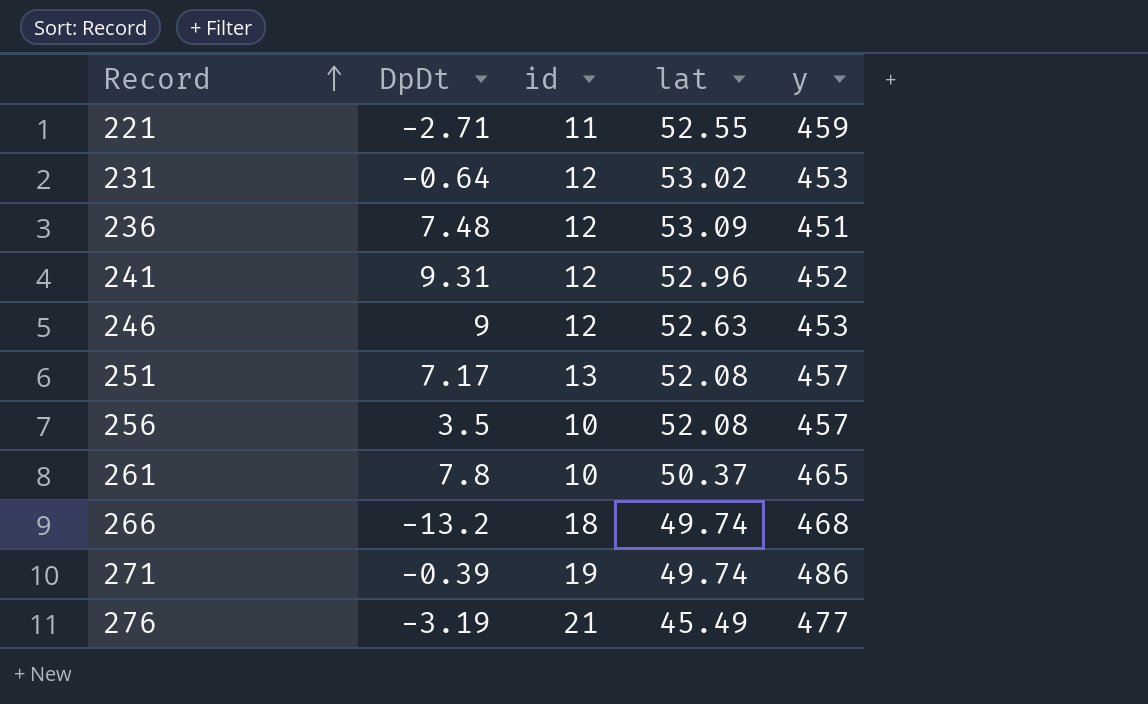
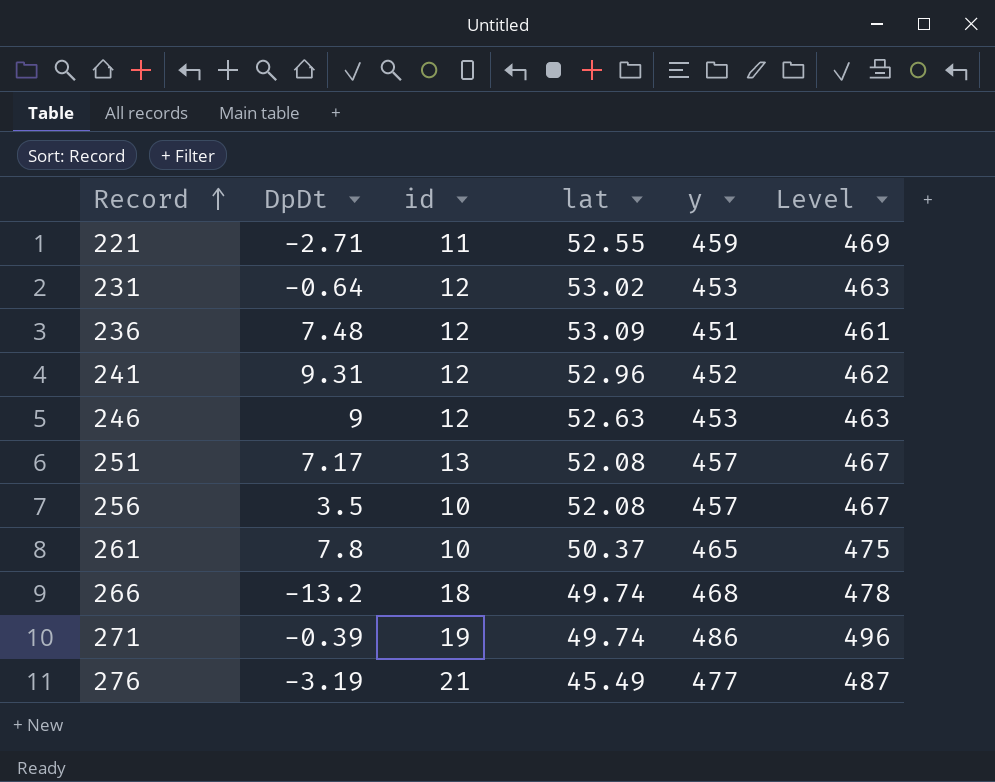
column Level | formula: none -> [y] + 10

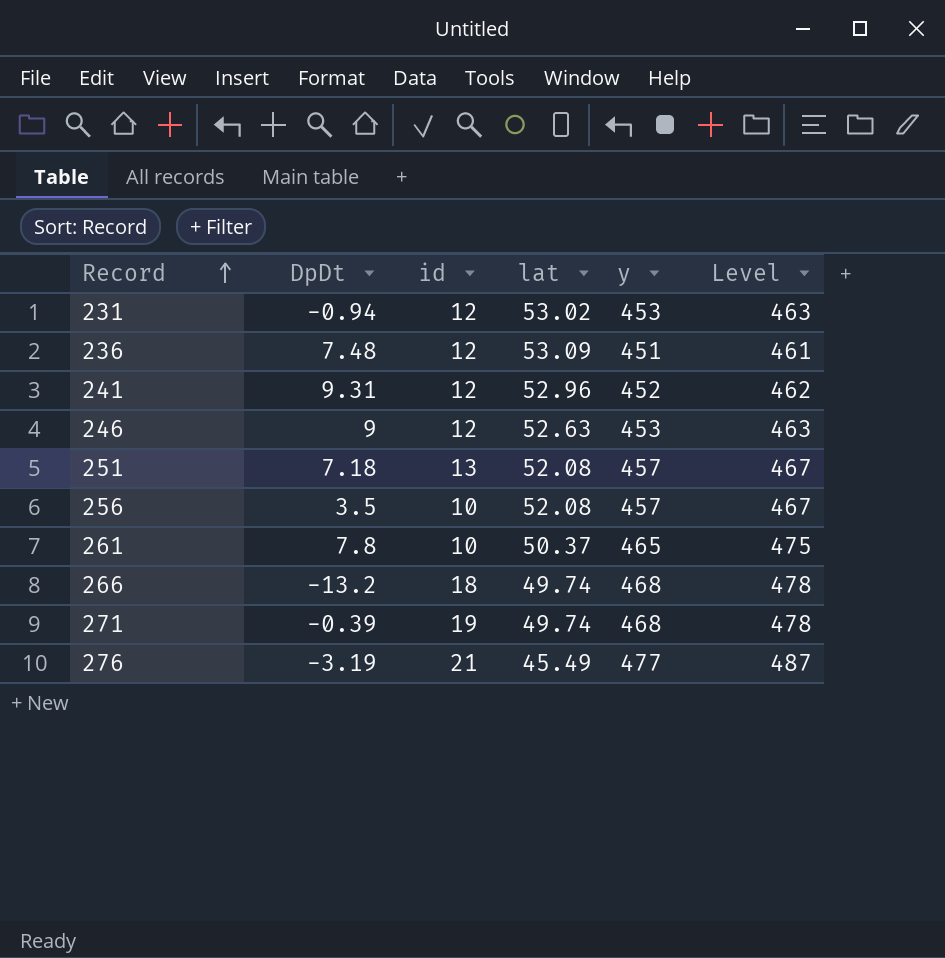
row 221: -2.71 | 11 | 52.55 | 459 | 469 -> none
231 | DpDt: -0.64 -> -0.94
251 | DpDt: 7.17 -> 7.18
271 | y: 486 -> 468
271 | Level: 496 -> 478

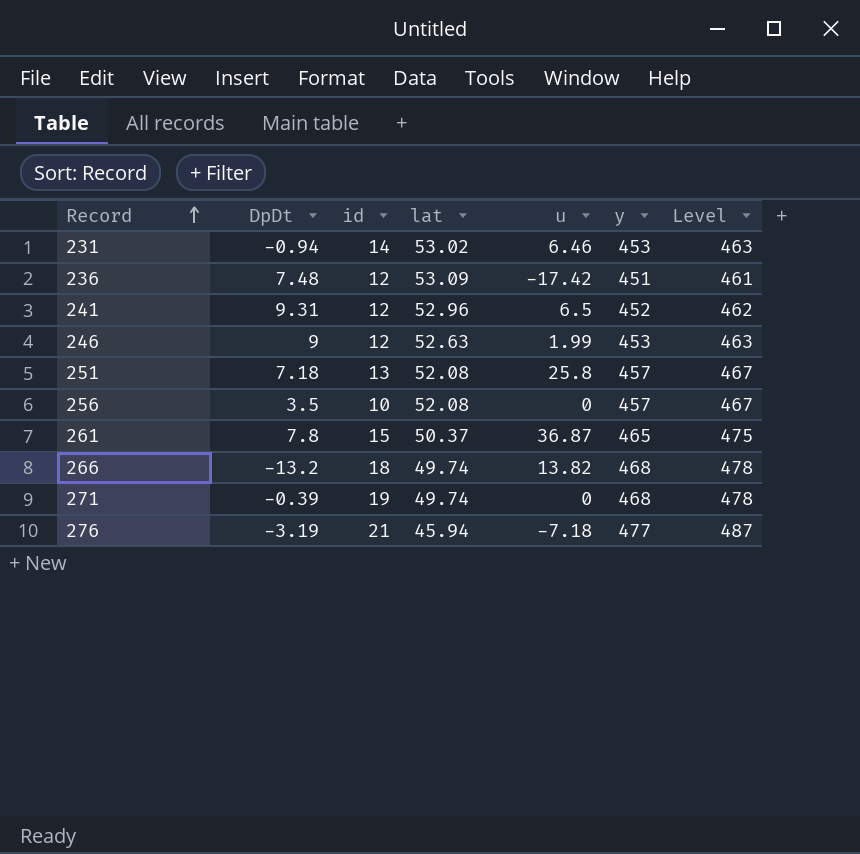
column u | position: none -> 5
231 | id: 12 -> 14
261 | id: 10 -> 15
276 | lat: 45.49 -> 45.94

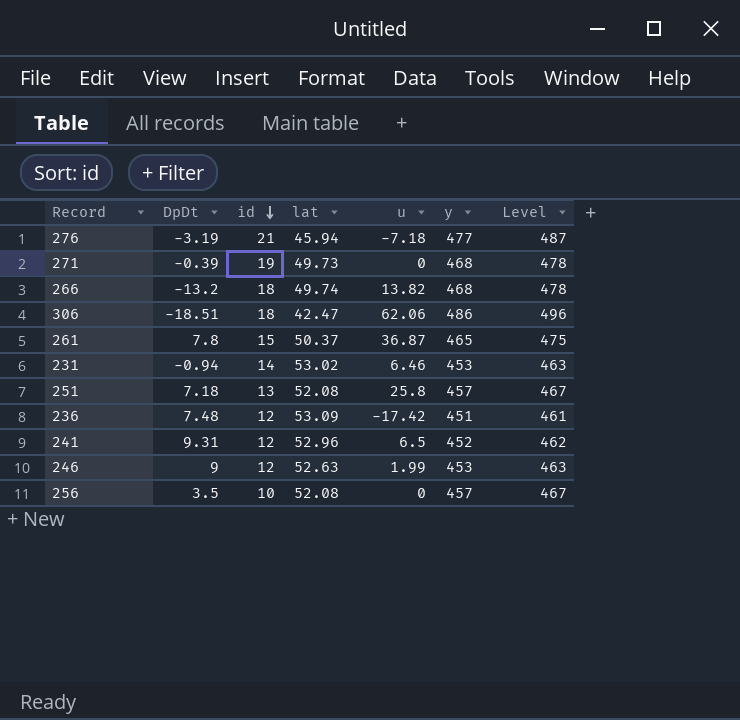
row order: Record ascending -> id descending
271 | lat: 49.74 -> 49.73
row 306: none -> -18.51 | 18 | 42.47 | 62.06 | 486 | 496

